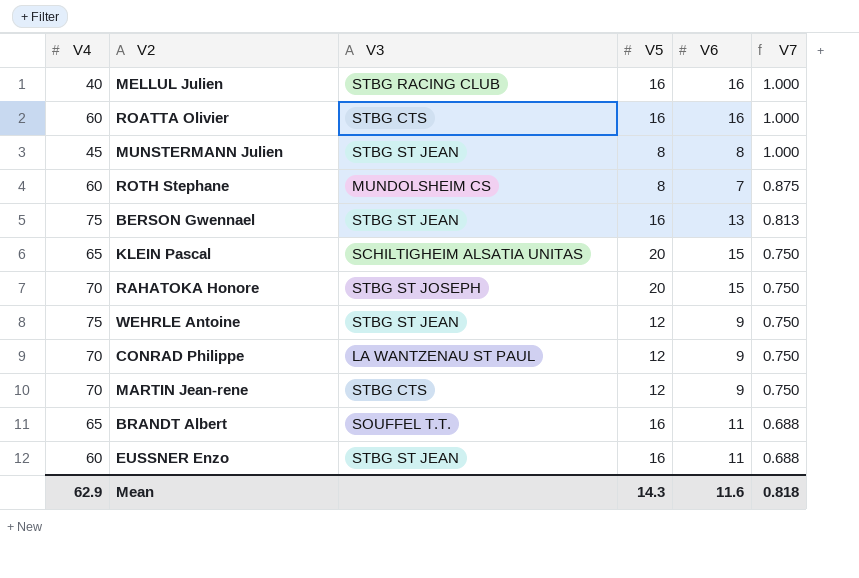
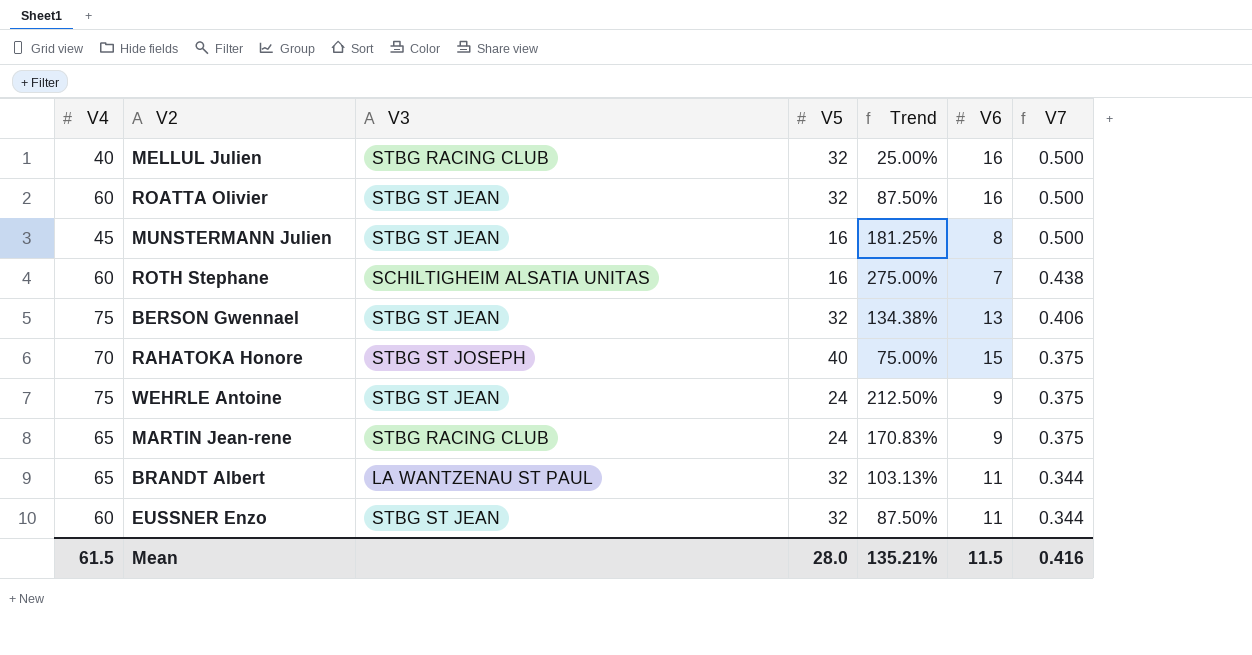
column Trend | formula: none -> ([V4] - [V5]) / [V5]
row KLEIN Pascal: 65 | SCHILTIGHEIM ALSATIA UNITAS | 20 | 15 | 0.750 -> none
row CONRAD Philippe: 70 | LA WANTZENAU ST PAUL | 12 | 9 | 0.750 -> none
MELLUL Julien | V5: 16 -> 32
MELLUL Julien | V7: 1.000 -> 0.500
ROATTA Olivier | V3: STBG CTS -> STBG ST JEAN
ROATTA Olivier | V5: 16 -> 32
ROATTA Olivier | V7: 1.000 -> 0.500
MUNSTERMANN Julien | V5: 8 -> 16
MUNSTERMANN Julien | V7: 1.000 -> 0.500
ROTH Stephane | V3: MUNDOLSHEIM CS -> SCHILTIGHEIM ALSATIA UNITAS
ROTH Stephane | V5: 8 -> 16
ROTH Stephane | V7: 0.875 -> 0.438
BERSON Gwennael | V5: 16 -> 32
BERSON Gwennael | V7: 0.813 -> 0.406
RAHATOKA Honore | V5: 20 -> 40
RAHATOKA Honore | V7: 0.750 -> 0.375
WEHRLE Antoine | V5: 12 -> 24
WEHRLE Antoine | V7: 0.750 -> 0.375
MARTIN Jean-rene | V4: 70 -> 65
MARTIN Jean-rene | V3: STBG CTS -> STBG RACING CLUB
MARTIN Jean-rene | V5: 12 -> 24
MARTIN Jean-rene | V7: 0.750 -> 0.375
BRANDT Albert | V3: SOUFFEL T.T. -> LA WANTZENAU ST PAUL
BRANDT Albert | V5: 16 -> 32
BRANDT Albert | V7: 0.688 -> 0.344
EUSSNER Enzo | V5: 16 -> 32
EUSSNER Enzo | V7: 0.688 -> 0.344
Mean | V4: 62.9 -> 61.5
Mean | V5: 14.3 -> 28.0
Mean | V6: 11.6 -> 11.5
Mean | V7: 0.818 -> 0.416

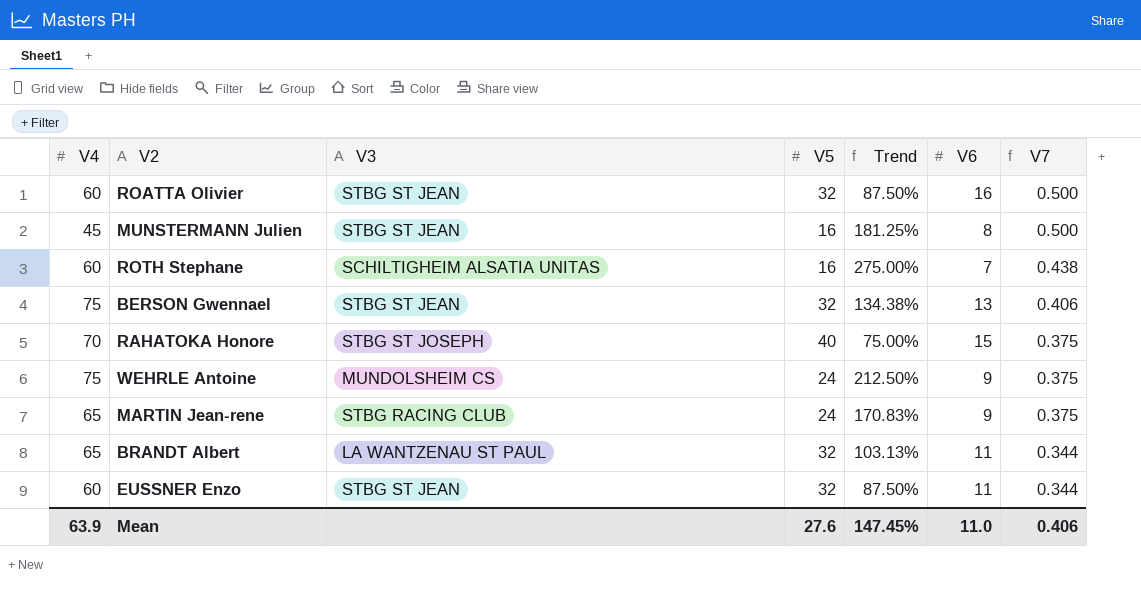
row MELLUL Julien: 40 | STBG RACING CLUB | 32 | 25.00% | 16 | 0.500 -> none
WEHRLE Antoine | V3: STBG ST JEAN -> MUNDOLSHEIM CS
Mean | V4: 61.5 -> 63.9
Mean | V5: 28.0 -> 27.6
Mean | Trend: 135.21% -> 147.45%
Mean | V6: 11.5 -> 11.0
Mean | V7: 0.416 -> 0.406

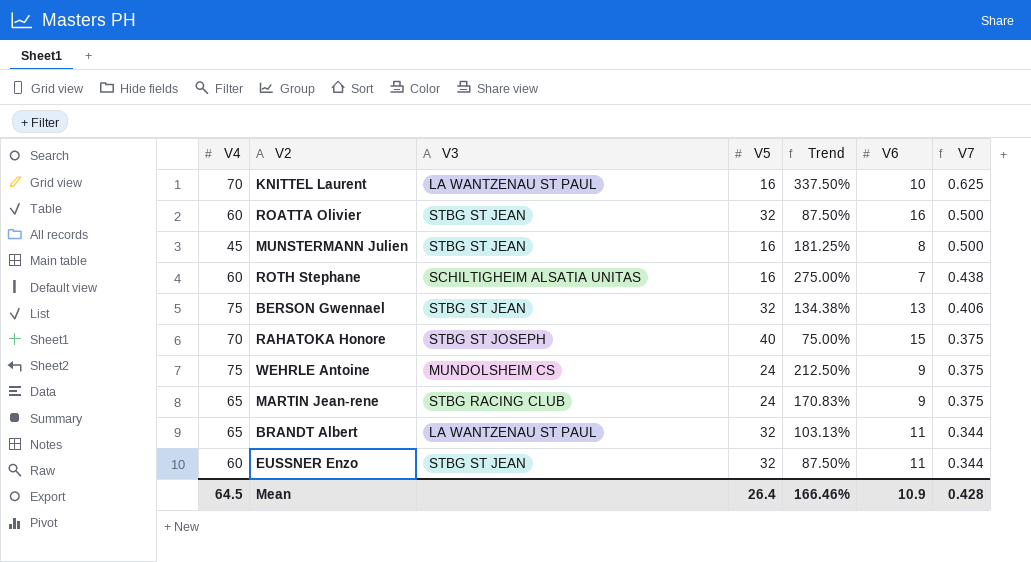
row KNITTEL Laurent: none -> 70 | LA WANTZENAU ST PAUL | 16 | 337.50% | 10 | 0.625
Mean | V4: 63.9 -> 64.5
Mean | V5: 27.6 -> 26.4
Mean | Trend: 147.45% -> 166.46%
Mean | V6: 11.0 -> 10.9
Mean | V7: 0.406 -> 0.428

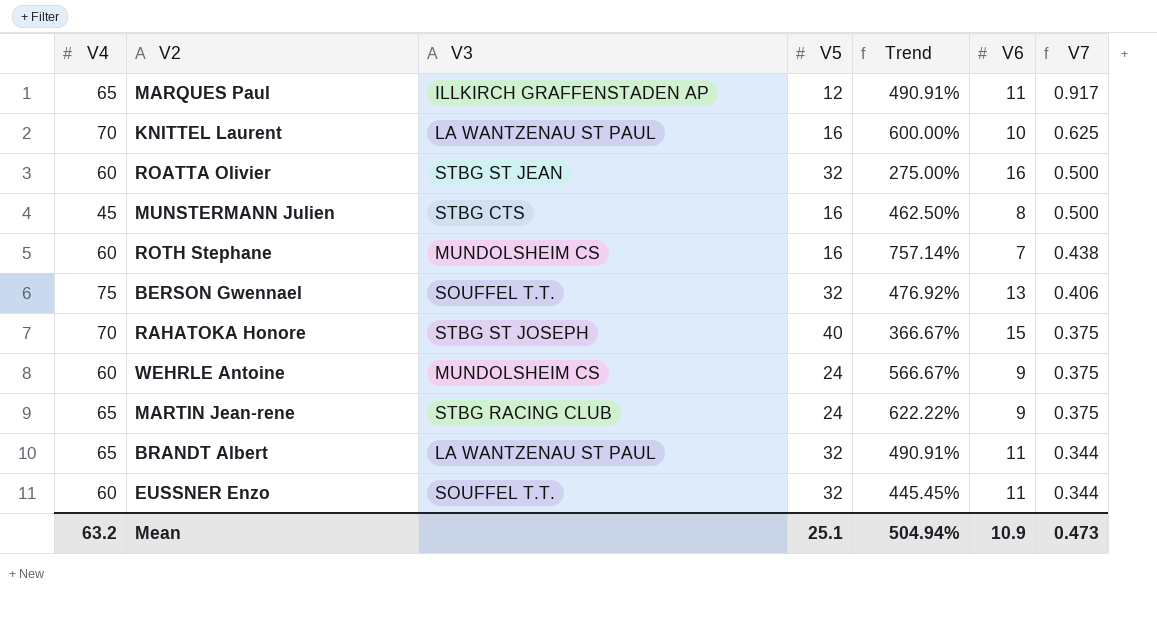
column Trend | formula: ([V4] - [V5]) / [V5] -> ([V4] - [V6]) / [V6]
row MARQUES Paul: none -> 65 | ILLKIRCH GRAFFENSTADEN AP | 12 | 490.91% | 11 | 0.917
MUNSTERMANN Julien | V3: STBG ST JEAN -> STBG CTS
ROTH Stephane | V3: SCHILTIGHEIM ALSATIA UNITAS -> MUNDOLSHEIM CS
BERSON Gwennael | V3: STBG ST JEAN -> SOUFFEL T.T.
WEHRLE Antoine | V4: 75 -> 60
EUSSNER Enzo | V3: STBG ST JEAN -> SOUFFEL T.T.
Mean | V4: 64.5 -> 63.2
Mean | V5: 26.4 -> 25.1
Mean | Trend: 166.46% -> 504.94%
Mean | V7: 0.428 -> 0.473

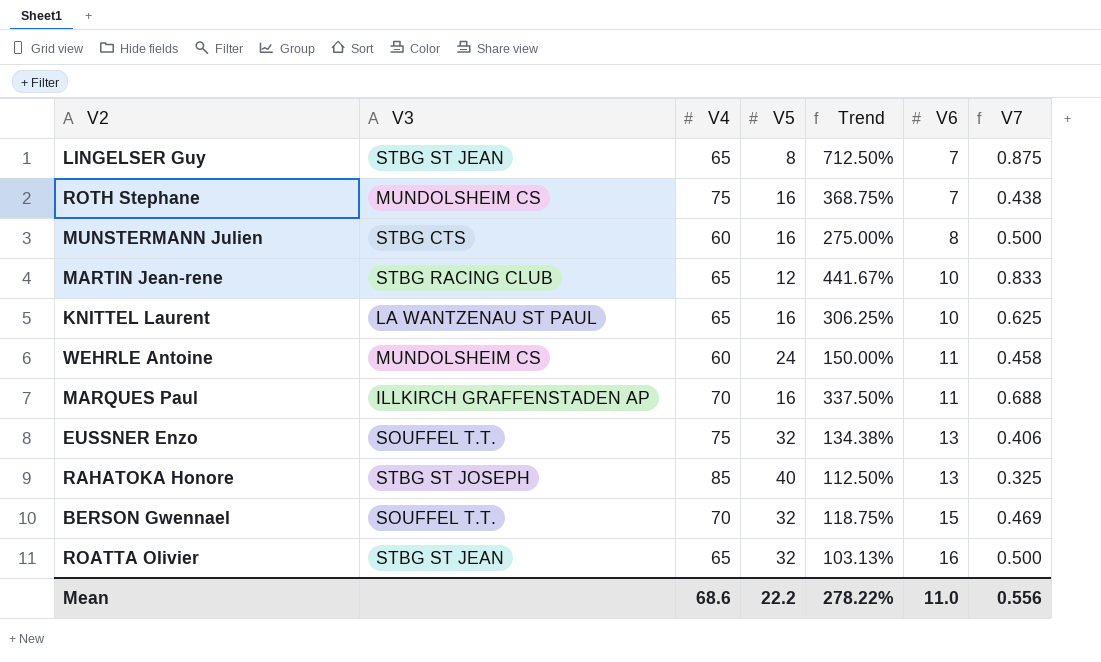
row order: V7 descending -> V6 ascending
column V4 | position: 1 -> 3
column Trend | formula: ([V4] - [V6]) / [V6] -> ([V4] - [V5]) / [V5]
row BRANDT Albert: 65 | LA WANTZENAU ST PAUL | 32 | 490.91% | 11 | 0.344 -> none
row LINGELSER Guy: none -> STBG ST JEAN | 65 | 8 | 712.50% | 7 | 0.875
ROTH Stephane | V4: 60 -> 75
MUNSTERMANN Julien | V4: 45 -> 60
MARTIN Jean-rene | V5: 24 -> 12
MARTIN Jean-rene | V6: 9 -> 10
MARTIN Jean-rene | V7: 0.375 -> 0.833
KNITTEL Laurent | V4: 70 -> 65
WEHRLE Antoine | V6: 9 -> 11
WEHRLE Antoine | V7: 0.375 -> 0.458
MARQUES Paul | V4: 65 -> 70
MARQUES Paul | V5: 12 -> 16
MARQUES Paul | V7: 0.917 -> 0.688
EUSSNER Enzo | V4: 60 -> 75
EUSSNER Enzo | V6: 11 -> 13
EUSSNER Enzo | V7: 0.344 -> 0.406
RAHATOKA Honore | V4: 70 -> 85
RAHATOKA Honore | V6: 15 -> 13
RAHATOKA Honore | V7: 0.375 -> 0.325
BERSON Gwennael | V4: 75 -> 70
BERSON Gwennael | V6: 13 -> 15
BERSON Gwennael | V7: 0.406 -> 0.469
ROATTA Olivier | V4: 60 -> 65
Mean | V4: 63.2 -> 68.6
Mean | V5: 25.1 -> 22.2
Mean | Trend: 504.94% -> 278.22%
Mean | V6: 10.9 -> 11.0
Mean | V7: 0.473 -> 0.556

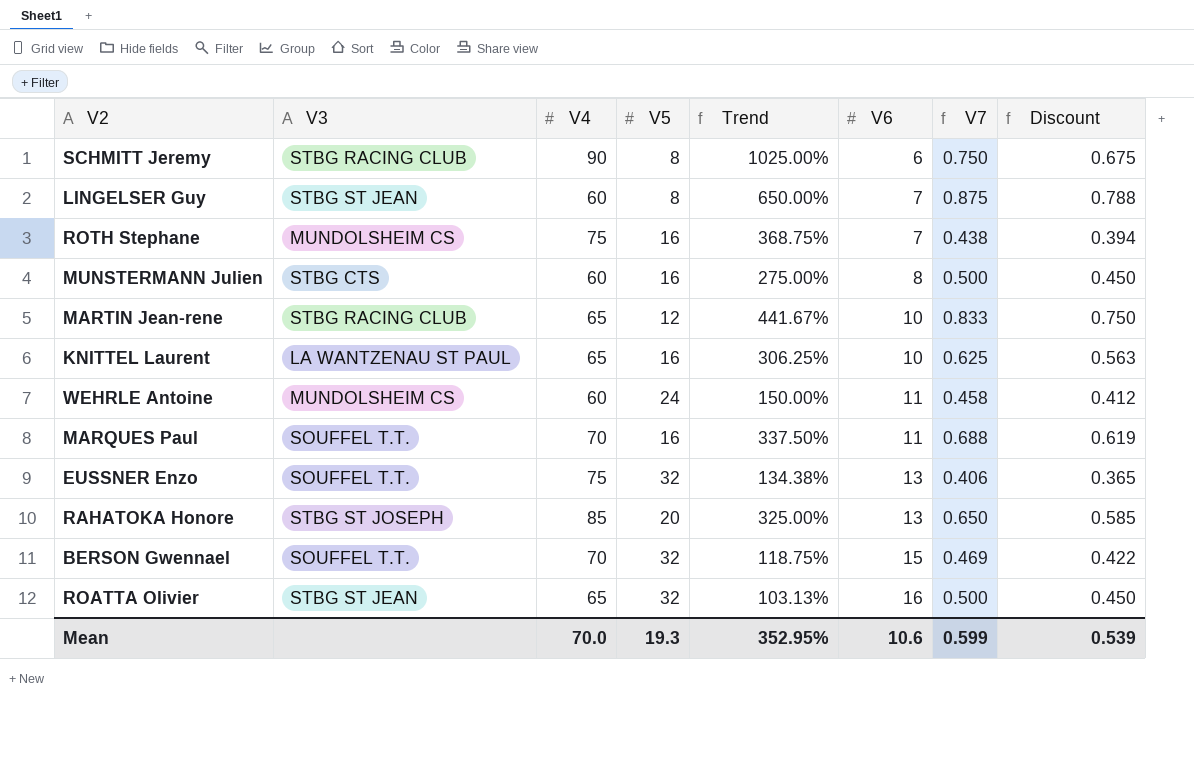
column Discount | formula: none -> [V7] * 0.9
row SCHMITT Jeremy: none -> STBG RACING CLUB | 90 | 8 | 1025.00% | 6 | 0.750 | 0.675
LINGELSER Guy | V4: 65 -> 60
LINGELSER Guy | Trend: 712.50% -> 650.00%
MARQUES Paul | V3: ILLKIRCH GRAFFENSTADEN AP -> SOUFFEL T.T.
RAHATOKA Honore | V5: 40 -> 20
RAHATOKA Honore | Trend: 112.50% -> 325.00%
RAHATOKA Honore | V7: 0.325 -> 0.650
Mean | V4: 68.6 -> 70.0
Mean | V5: 22.2 -> 19.3
Mean | Trend: 278.22% -> 352.95%
Mean | V6: 11.0 -> 10.6
Mean | V7: 0.556 -> 0.599

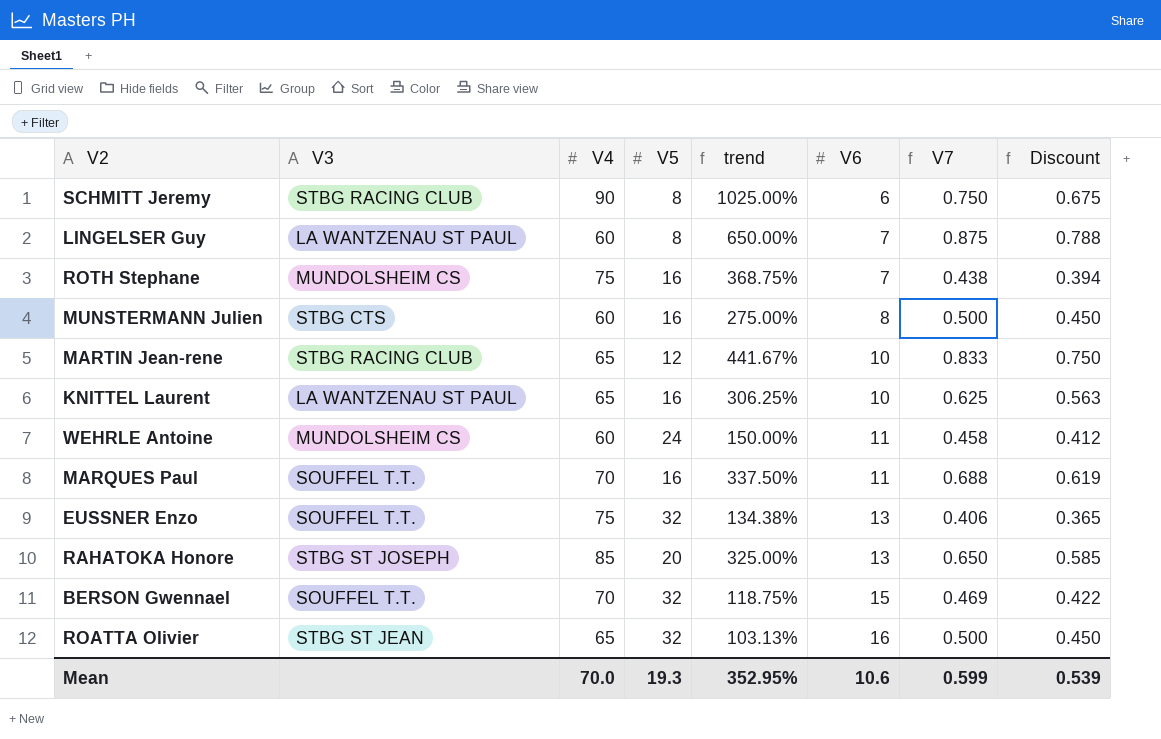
column name: Trend -> trend
LINGELSER Guy | V3: STBG ST JEAN -> LA WANTZENAU ST PAUL

